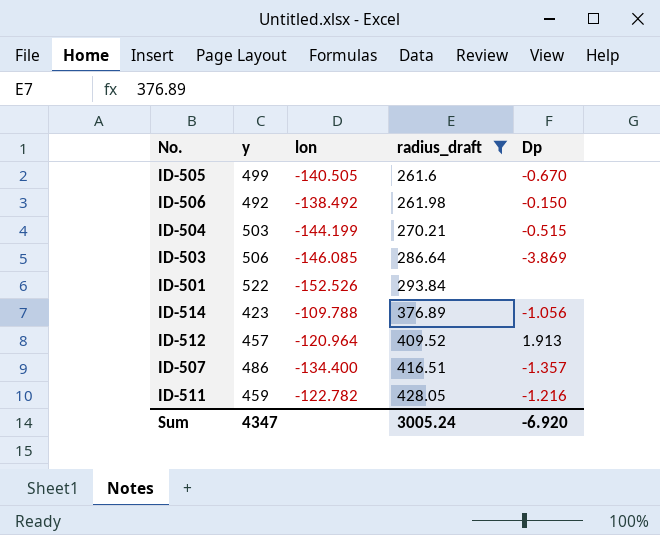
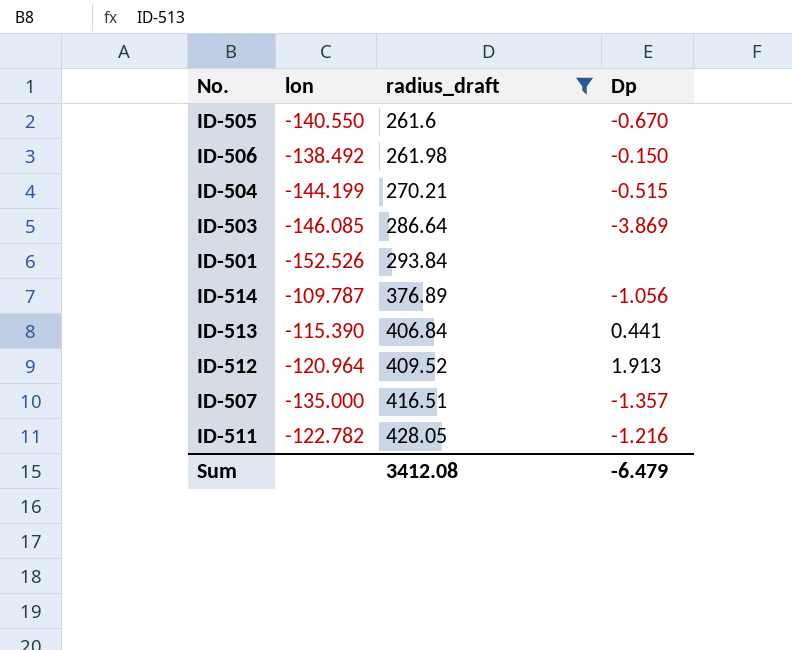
column y | position: 2 -> none
ID-505 | lon: -140.505 -> -140.550
ID-514 | lon: -109.788 -> -109.787
row ID-513: none -> -115.390 | 406.84 | 0.441
ID-507 | lon: -134.400 -> -135.000
Sum | radius_draft: 3005.24 -> 3412.08
Sum | Dp: -6.920 -> -6.479

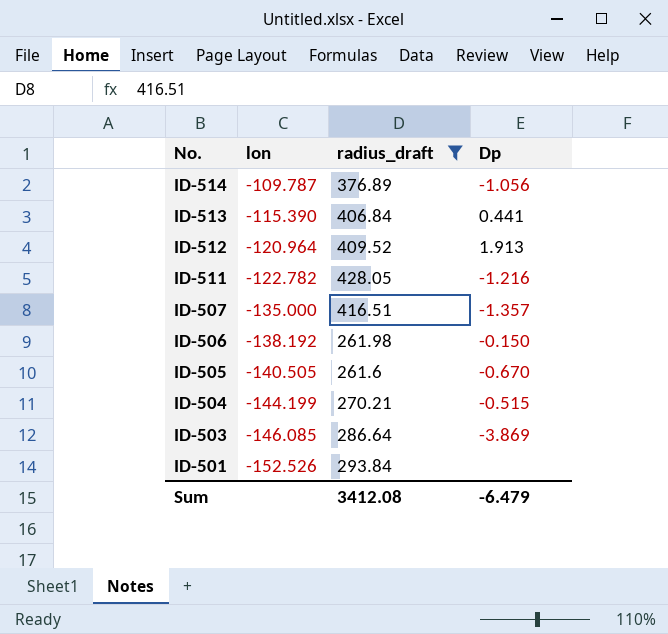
row order: radius_draft ascending -> No. descending
ID-506 | lon: -138.492 -> -138.192
ID-505 | lon: -140.550 -> -140.505

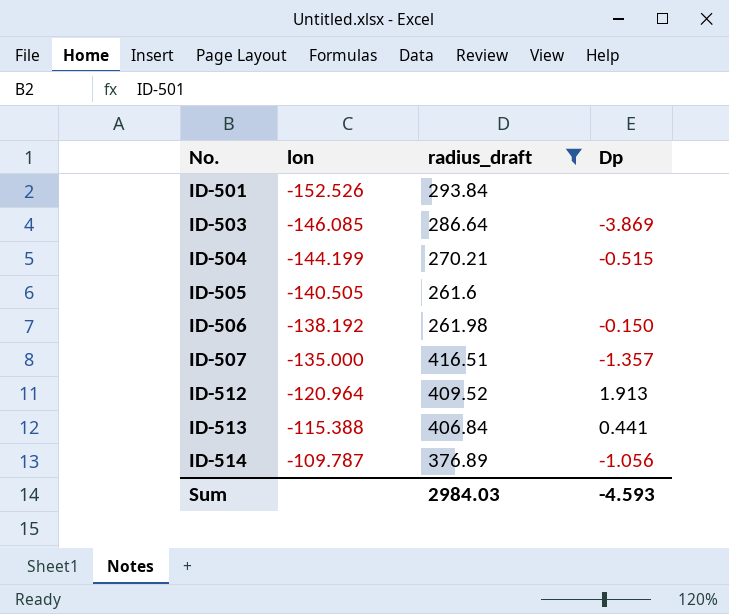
row order: No. descending -> No. ascending
row ID-511: -122.782 | 428.05 | -1.216 -> none
ID-505 | Dp: -0.670 -> none
ID-513 | lon: -115.390 -> -115.388
Sum | radius_draft: 3412.08 -> 2984.03
Sum | Dp: -6.479 -> -4.593

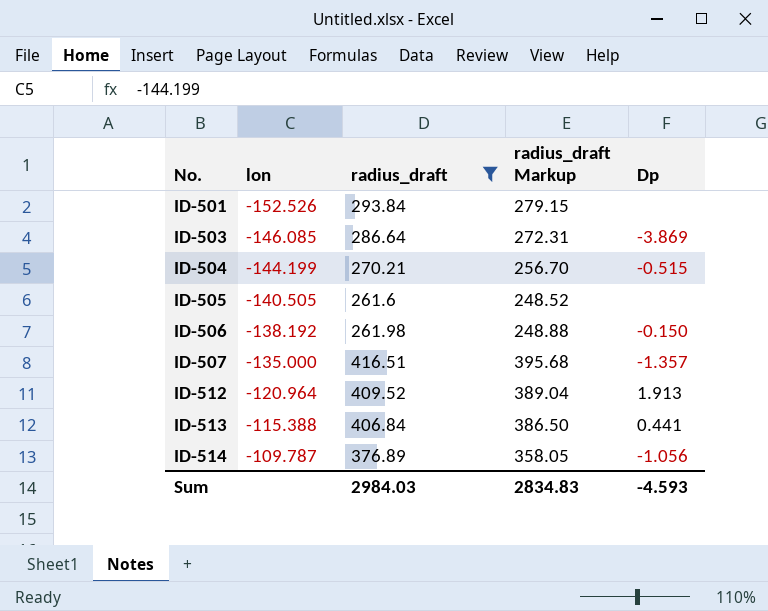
column radius_draft Markup | formula: none -> [radius_draft] * 0.95

